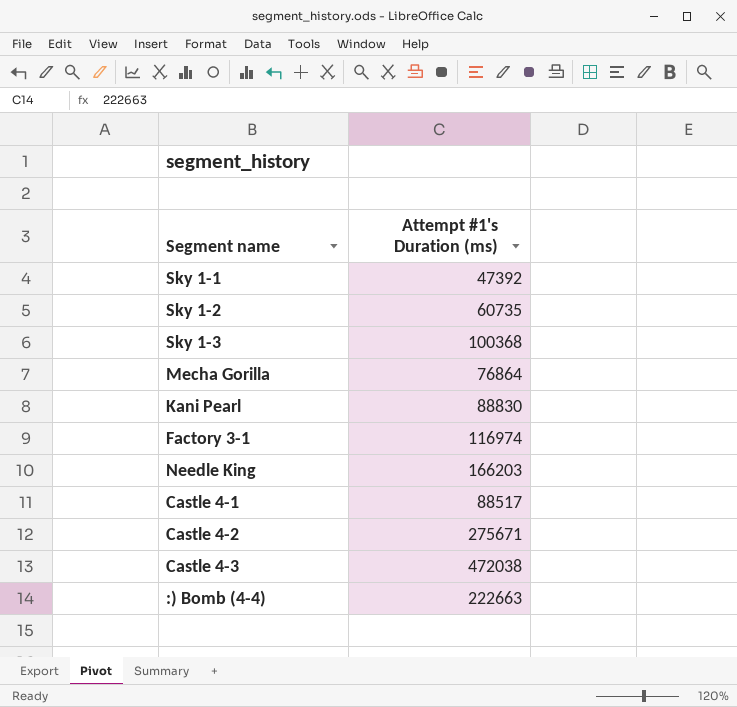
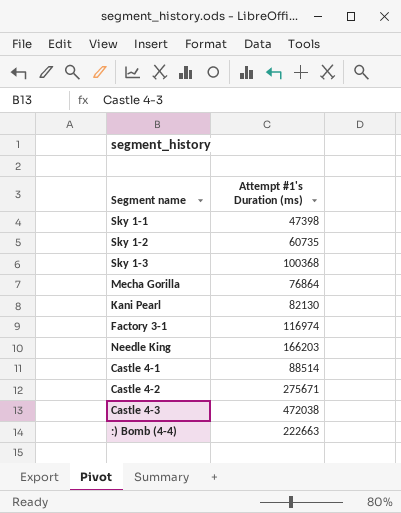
Sky 1-1 | Attempt #1's Duration (ms): 47392 -> 47398
Kani Pearl | Attempt #1's Duration (ms): 88830 -> 82130
Castle 4-1 | Attempt #1's Duration (ms): 88517 -> 88514

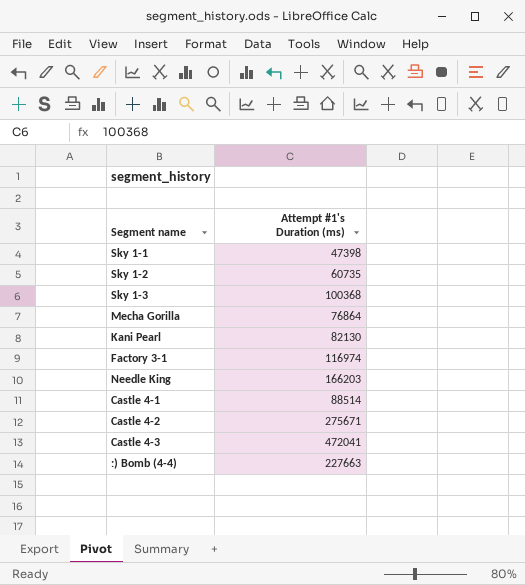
Castle 4-3 | Attempt #1's Duration (ms): 472038 -> 472041
:) Bomb (4-4) | Attempt #1's Duration (ms): 222663 -> 227663

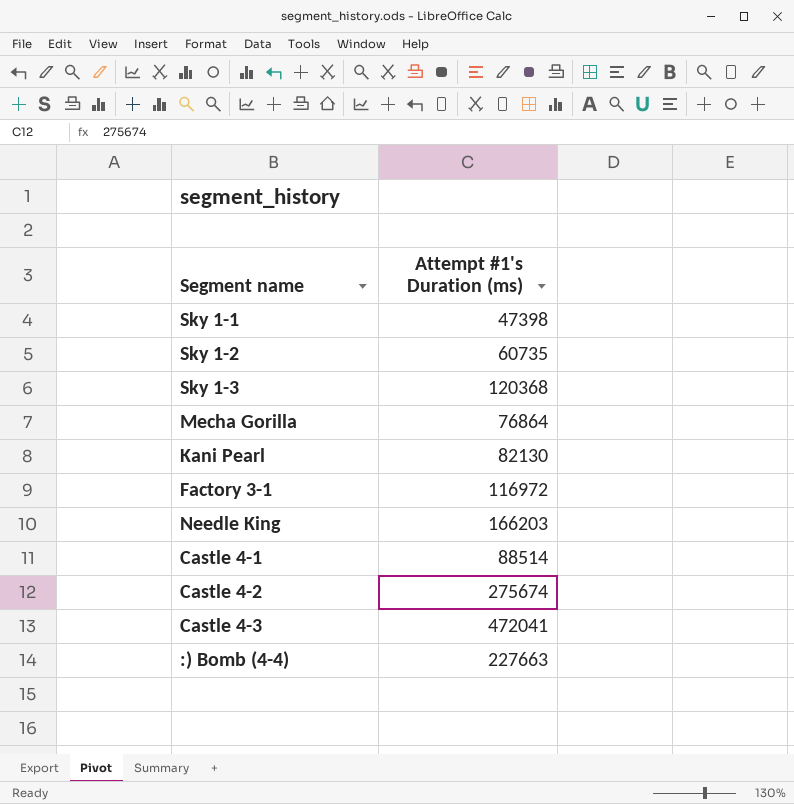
Sky 1-3 | Attempt #1's Duration (ms): 100368 -> 120368
Factory 3-1 | Attempt #1's Duration (ms): 116974 -> 116972
Castle 4-2 | Attempt #1's Duration (ms): 275671 -> 275674

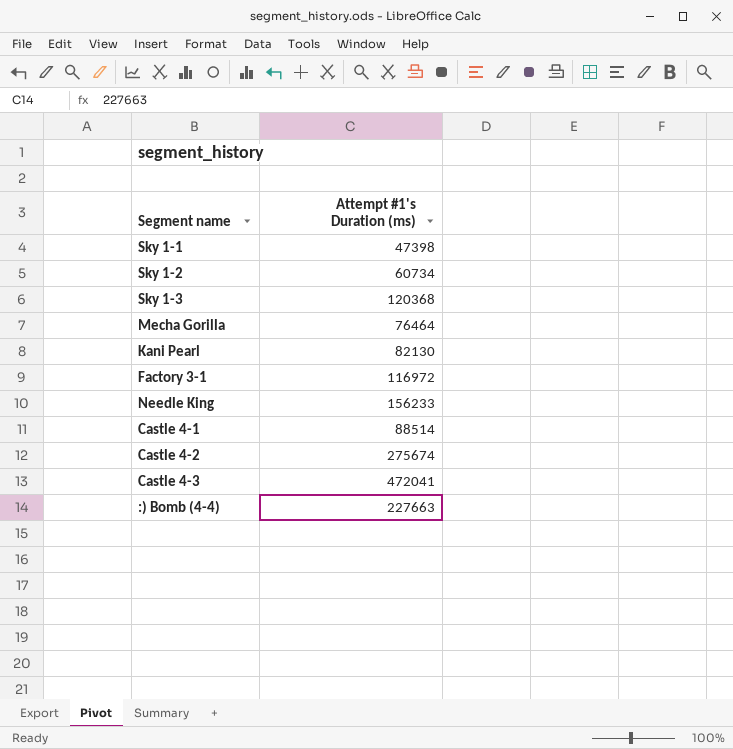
Sky 1-2 | Attempt #1's Duration (ms): 60735 -> 60734
Mecha Gorilla | Attempt #1's Duration (ms): 76864 -> 76464
Needle King | Attempt #1's Duration (ms): 166203 -> 156233

